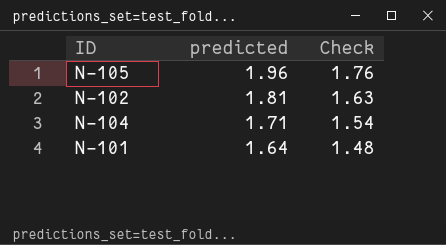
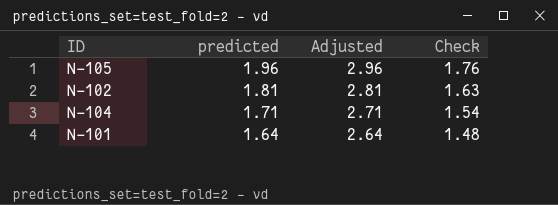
column Adjusted | formula: none -> [predicted] + 1

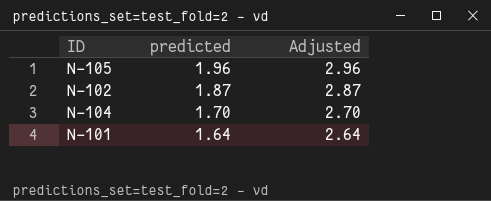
column Check | formula: [predicted] * 0.9 -> none
N-102 | predicted: 1.81 -> 1.87
N-102 | Adjusted: 2.81 -> 2.87
N-104 | predicted: 1.71 -> 1.70
N-104 | Adjusted: 2.71 -> 2.70

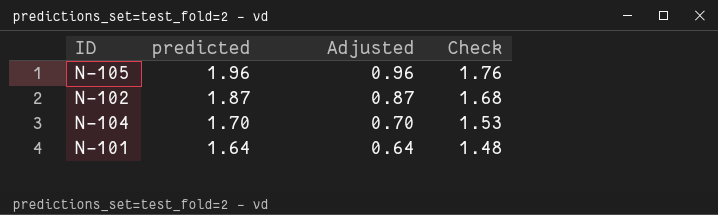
column Adjusted | formula: [predicted] + 1 -> [predicted] - 1
column Check | formula: none -> [predicted] * 0.9

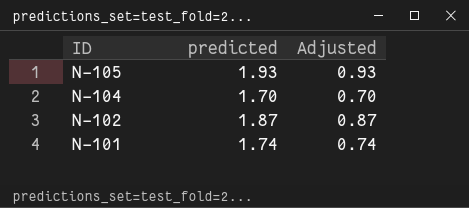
row order: predicted descending -> ID descending
column Check | formula: [predicted] * 0.9 -> none
N-105 | predicted: 1.96 -> 1.93
N-105 | Adjusted: 0.96 -> 0.93
N-101 | predicted: 1.64 -> 1.74
N-101 | Adjusted: 0.64 -> 0.74

